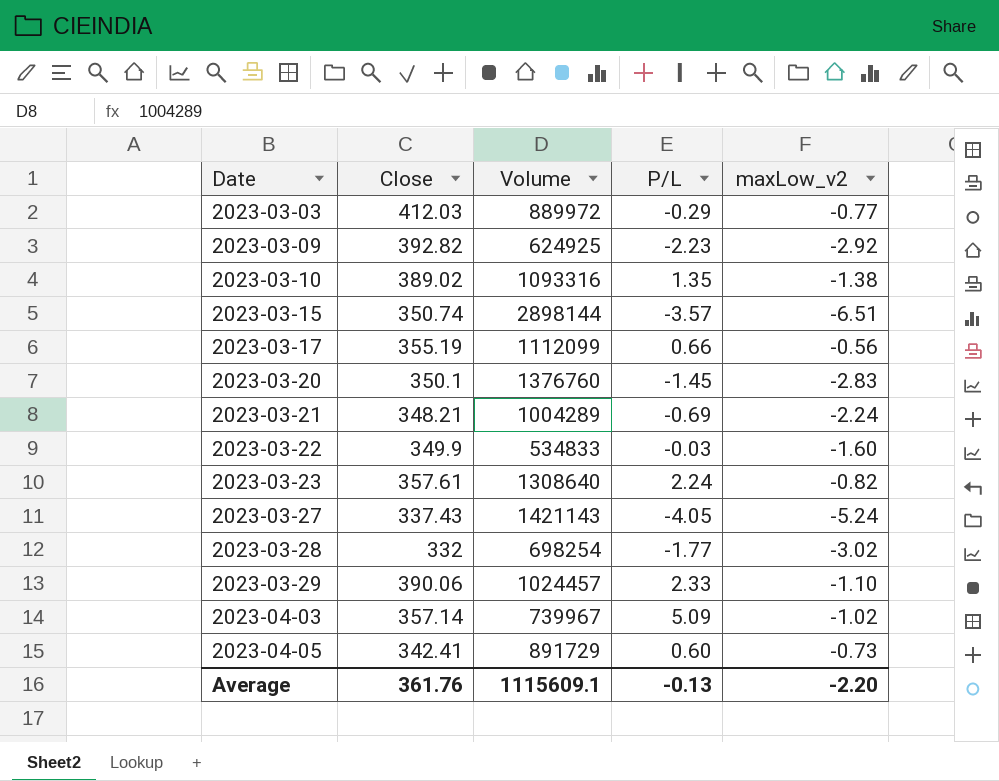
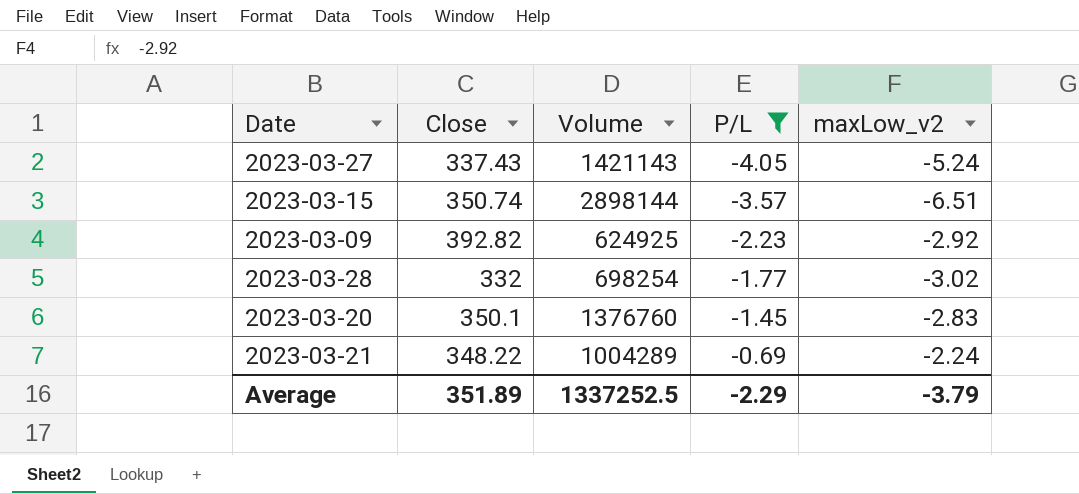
filter: none -> P/L <= -0.69
row order: Date ascending -> P/L ascending
2023-03-21 | Close: 348.21 -> 348.22
Average | Close: 361.76 -> 351.89
Average | Volume: 1115609.1 -> 1337252.5
Average | P/L: -0.13 -> -2.29
Average | maxLow_v2: -2.20 -> -3.79

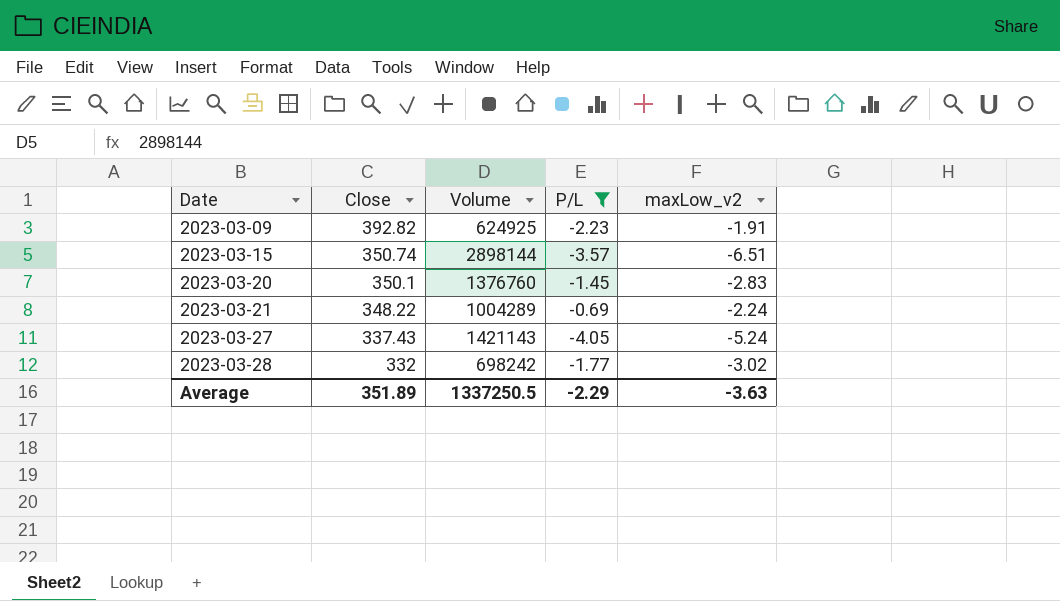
row order: P/L ascending -> Date ascending
2023-03-09 | maxLow_v2: -2.92 -> -1.91
2023-03-28 | Volume: 698254 -> 698242
Average | Volume: 1337252.5 -> 1337250.5
Average | maxLow_v2: -3.79 -> -3.63

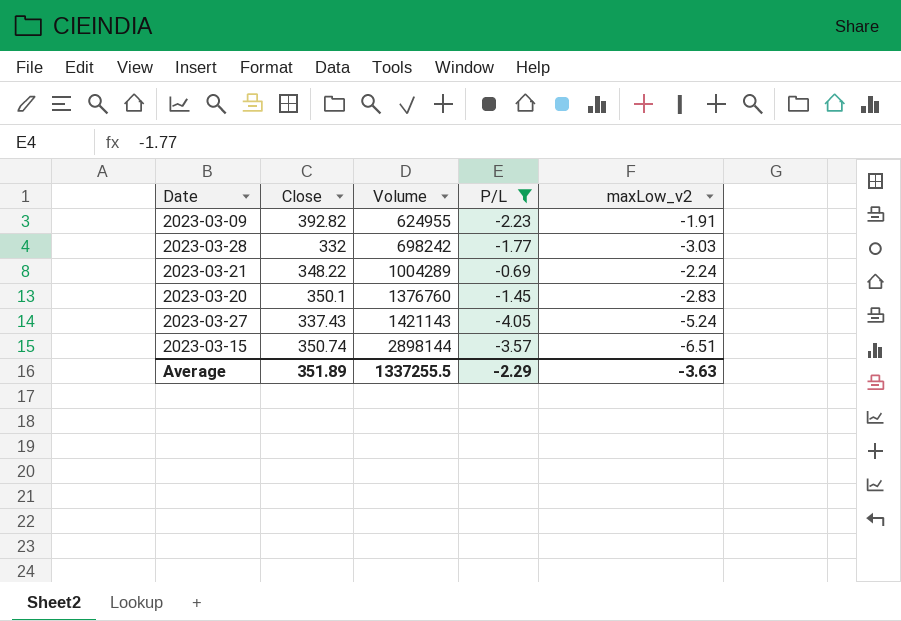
row order: Date ascending -> Volume ascending
2023-03-09 | Volume: 624925 -> 624955
2023-03-28 | maxLow_v2: -3.02 -> -3.03
Average | Volume: 1337250.5 -> 1337255.5

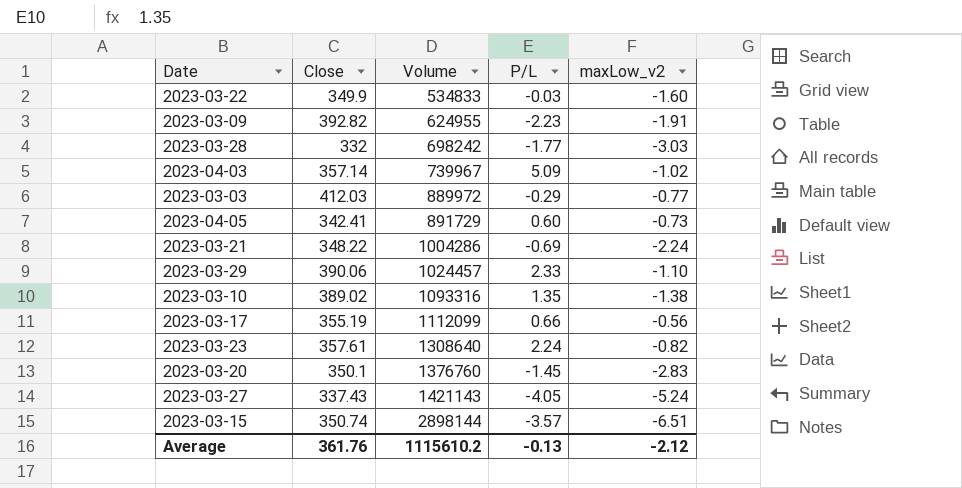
filter: P/L <= -0.69 -> none
2023-03-21 | Volume: 1004289 -> 1004286
Average | Close: 351.89 -> 361.76
Average | Volume: 1337255.5 -> 1115610.2
Average | P/L: -2.29 -> -0.13
Average | maxLow_v2: -3.63 -> -2.12

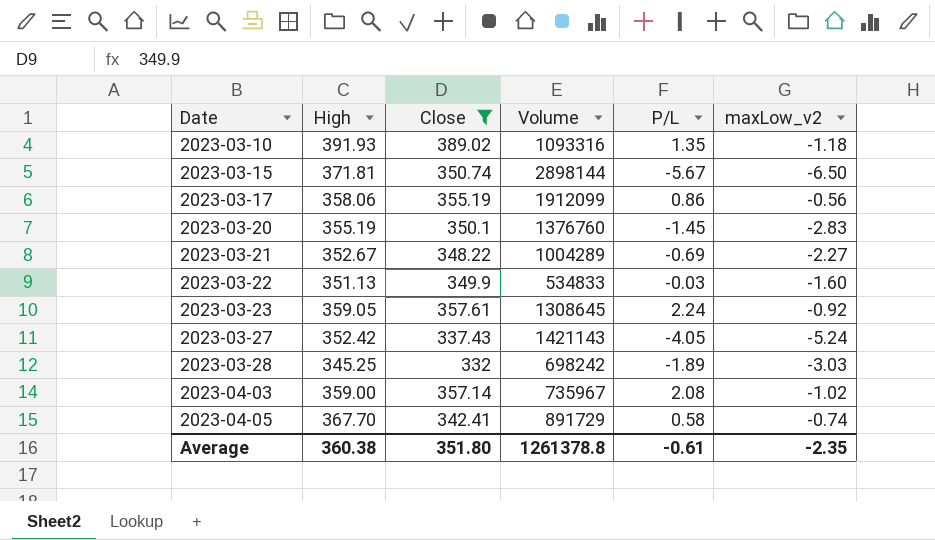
filter: none -> Close <= 389.02
row order: Volume ascending -> Date ascending
column High | position: none -> 2
2023-03-10 | maxLow_v2: -1.38 -> -1.18
2023-03-15 | P/L: -3.57 -> -5.67
2023-03-15 | maxLow_v2: -6.51 -> -6.50
2023-03-17 | Volume: 1112099 -> 1912099
2023-03-17 | P/L: 0.66 -> 0.86
2023-03-21 | Volume: 1004286 -> 1004289
2023-03-21 | maxLow_v2: -2.24 -> -2.27
2023-03-23 | Volume: 1308640 -> 1308645
2023-03-23 | maxLow_v2: -0.82 -> -0.92
2023-03-28 | P/L: -1.77 -> -1.89
2023-04-03 | Volume: 739967 -> 735967
2023-04-03 | P/L: 5.09 -> 2.08
2023-04-05 | P/L: 0.60 -> 0.58
2023-04-05 | maxLow_v2: -0.73 -> -0.74
Average | Close: 361.76 -> 351.80
Average | Volume: 1115610.2 -> 1261378.8
Average | P/L: -0.13 -> -0.61
Average | maxLow_v2: -2.12 -> -2.35

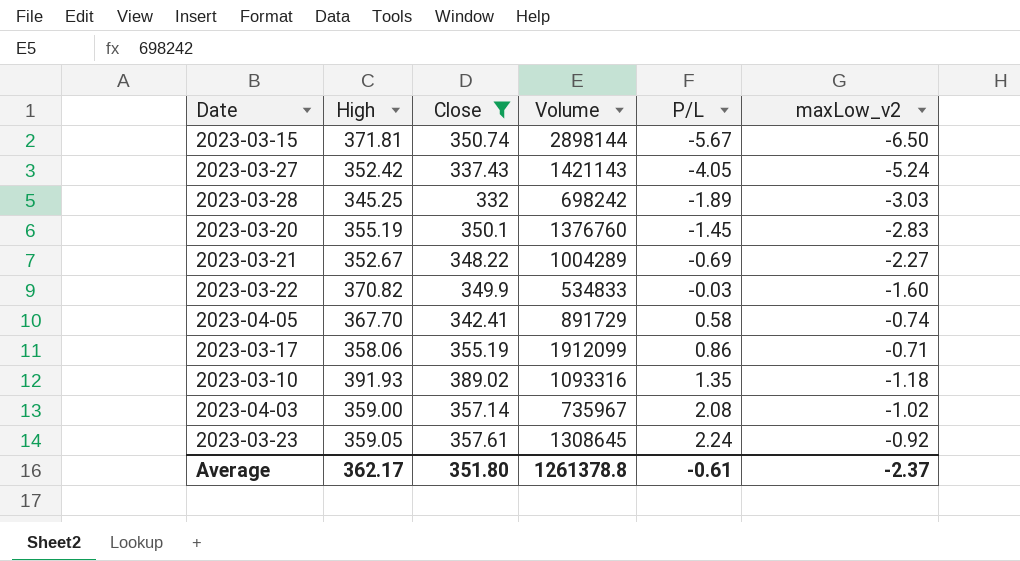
row order: Date ascending -> P/L ascending
2023-03-22 | High: 351.13 -> 370.82
2023-03-17 | maxLow_v2: -0.56 -> -0.71
Average | High: 360.38 -> 362.17
Average | maxLow_v2: -2.35 -> -2.37

